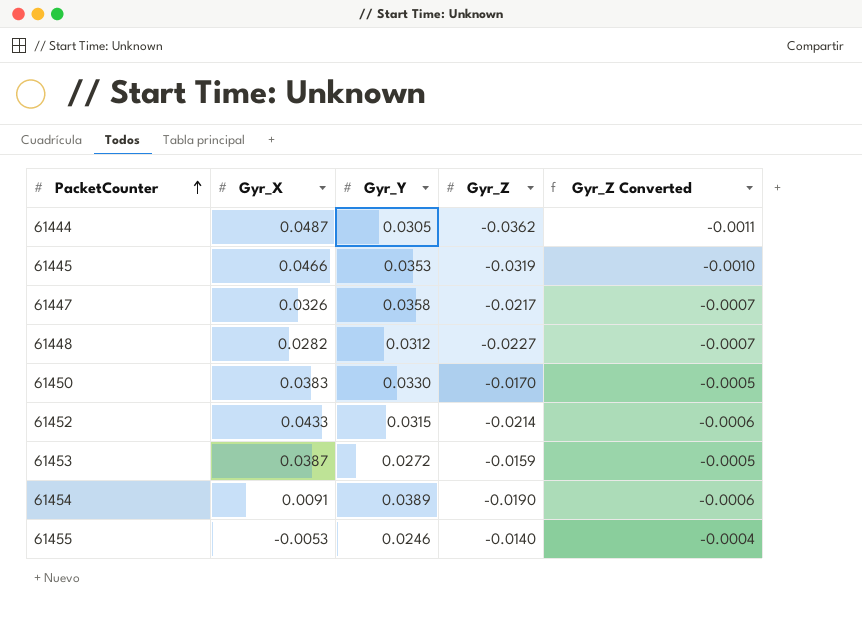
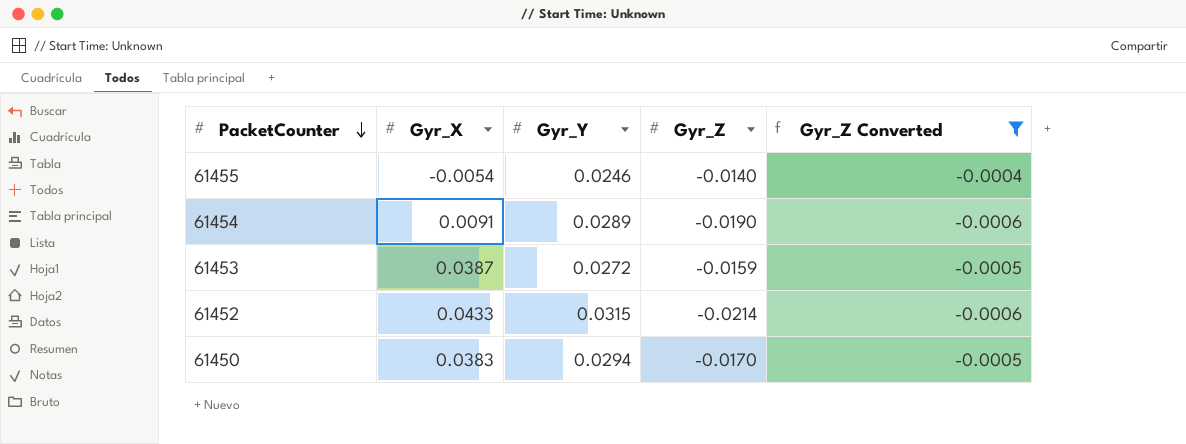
filter: none -> Gyr_Z Converted >= -0.0006
row order: PacketCounter ascending -> PacketCounter descending
61455 | Gyr_X: -0.0053 -> -0.0054
61454 | Gyr_Y: 0.0389 -> 0.0289
61450 | Gyr_Y: 0.0330 -> 0.0294

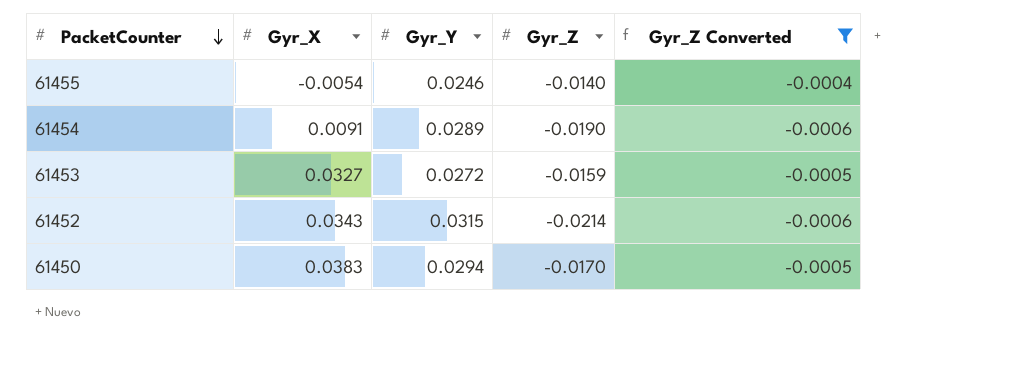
61453 | Gyr_X: 0.0387 -> 0.0327
61452 | Gyr_X: 0.0433 -> 0.0343

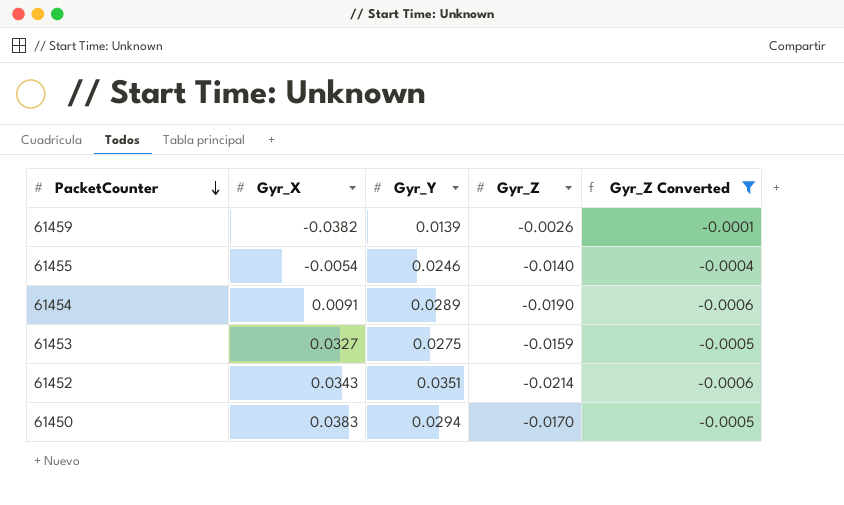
row 61459: none -> -0.0382 | 0.0139 | -0.0026 | -0.0001
61453 | Gyr_Y: 0.0272 -> 0.0275
61452 | Gyr_Y: 0.0315 -> 0.0351

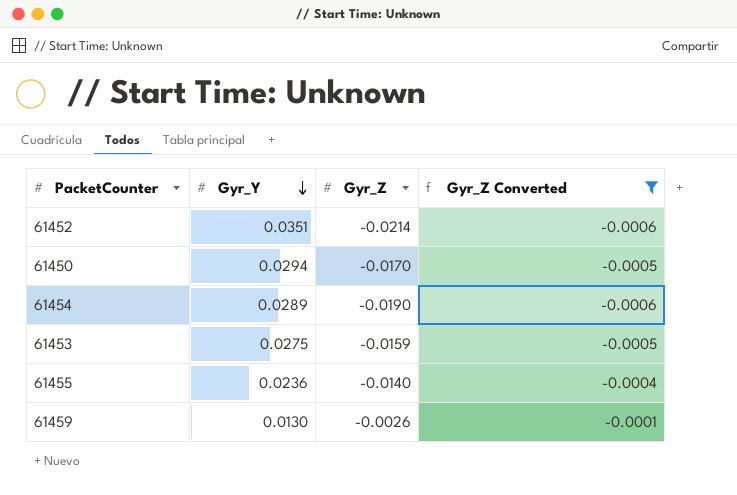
row order: PacketCounter descending -> Gyr_Y descending
column Gyr_X | position: 2 -> none
61455 | Gyr_Y: 0.0246 -> 0.0236
61459 | Gyr_Y: 0.0139 -> 0.0130

